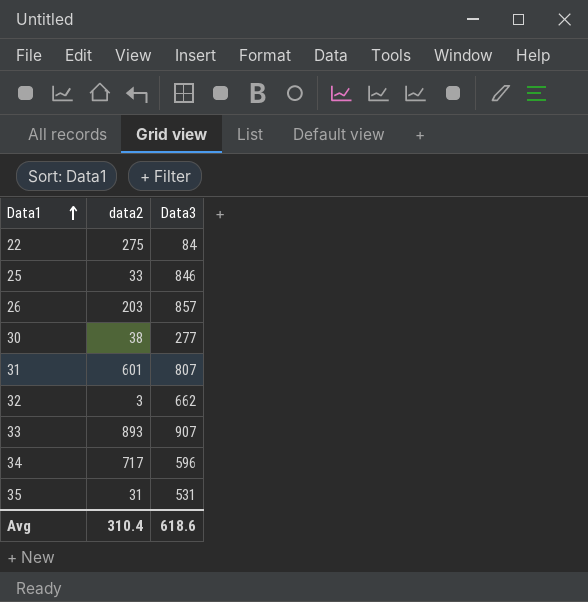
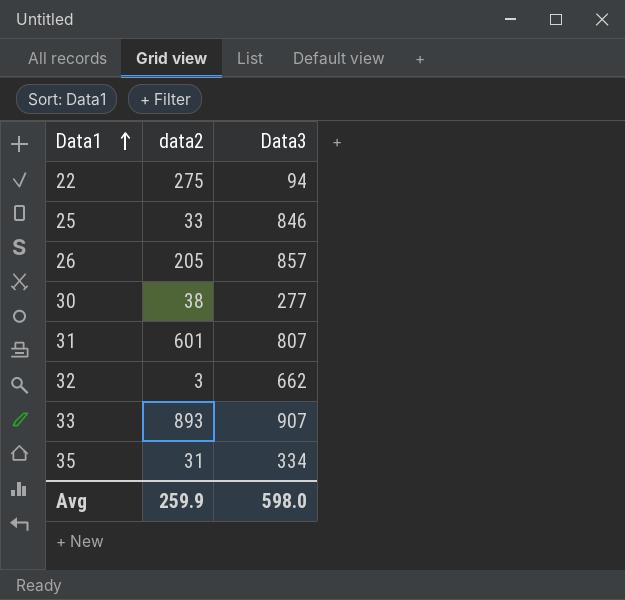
row 34: 717 | 596 -> none
22 | Data3: 84 -> 94
26 | data2: 203 -> 205
35 | Data3: 531 -> 334
Avg | data2: 310.4 -> 259.9
Avg | Data3: 618.6 -> 598.0

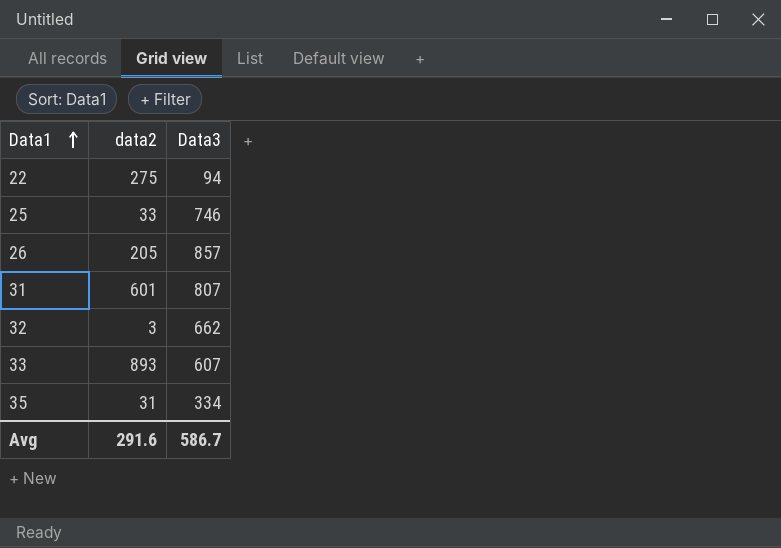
row 30: 38 | 277 -> none
25 | Data3: 846 -> 746
33 | Data3: 907 -> 607
Avg | data2: 259.9 -> 291.6
Avg | Data3: 598.0 -> 586.7

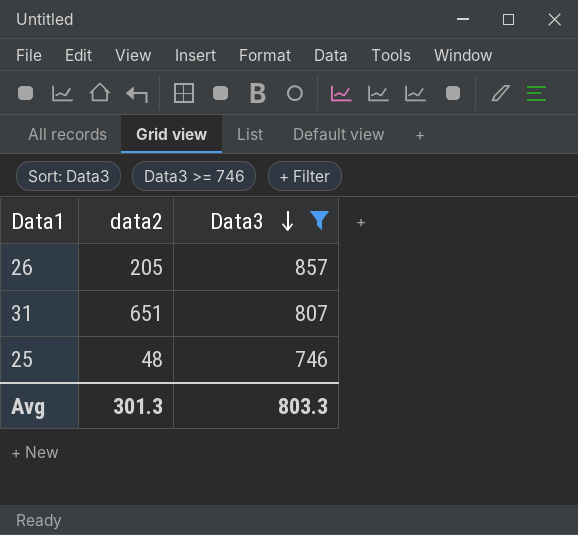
filter: none -> Data3 >= 746
row order: Data1 ascending -> Data3 descending
31 | data2: 601 -> 651
25 | data2: 33 -> 48
Avg | data2: 291.6 -> 301.3
Avg | Data3: 586.7 -> 803.3

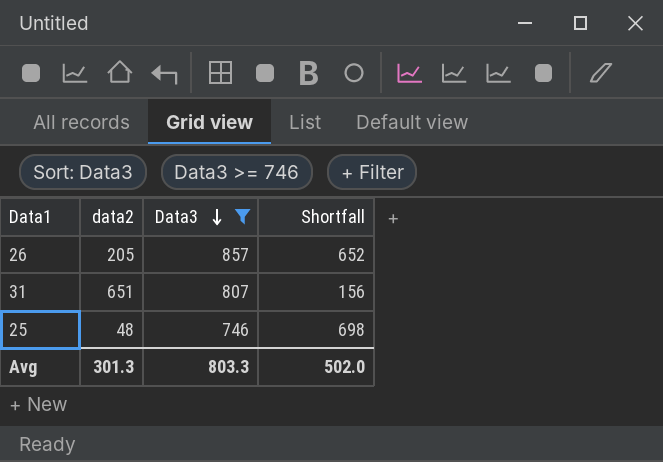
column Shortfall | formula: none -> [Data3] - [data2]

